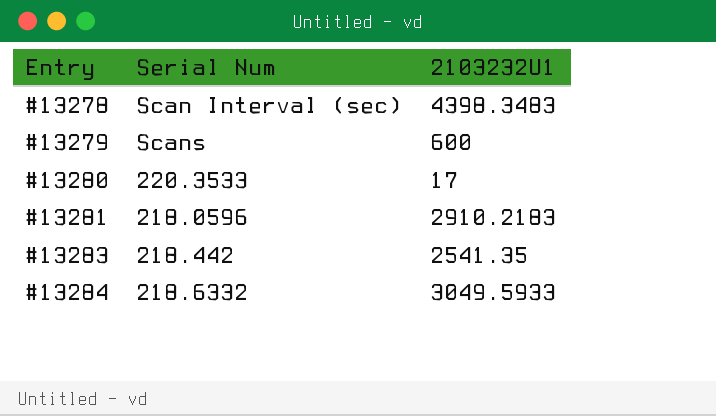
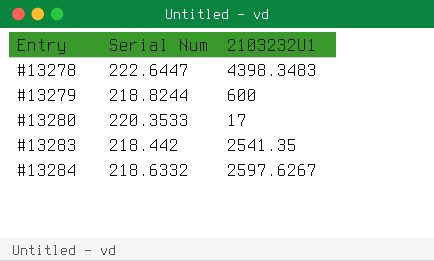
row #13281: 218.0596 | 2910.2183 -> none
#13278 | Serial Num: Scan Interval (sec) -> 222.6447
#13279 | Serial Num: Scans -> 218.8244
#13284 | 2103232U1: 3049.5933 -> 2597.6267

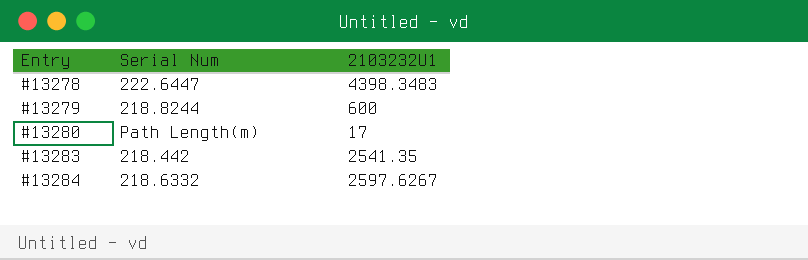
#13280 | Serial Num: 220.3533 -> Path Length(m)

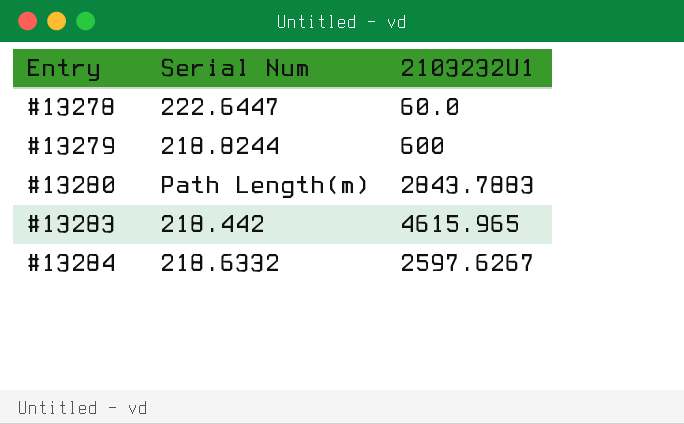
#13278 | 2103232U1: 4398.3483 -> 60.0
#13280 | 2103232U1: 17 -> 2843.7883
#13283 | 2103232U1: 2541.35 -> 4615.965

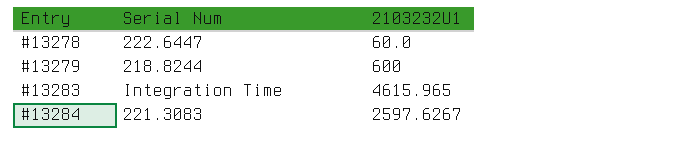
row #13280: Path Length(m) | 2843.7883 -> none
#13283 | Serial Num: 218.442 -> Integration Time
#13284 | Serial Num: 218.6332 -> 221.3083

